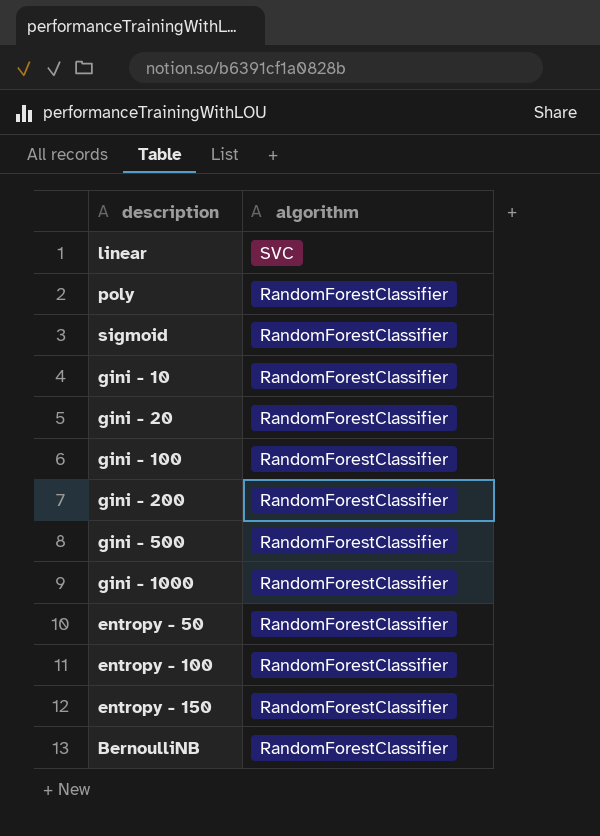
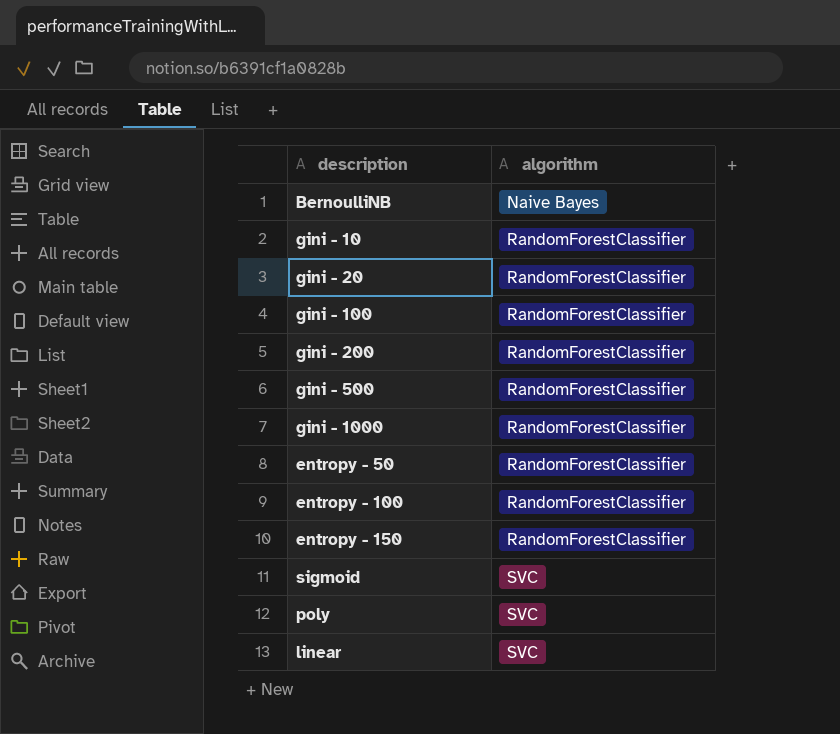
row order: algorithm descending -> algorithm ascending
BernoulliNB | algorithm: RandomForestClassifier -> Naive Bayes
sigmoid | algorithm: RandomForestClassifier -> SVC
poly | algorithm: RandomForestClassifier -> SVC

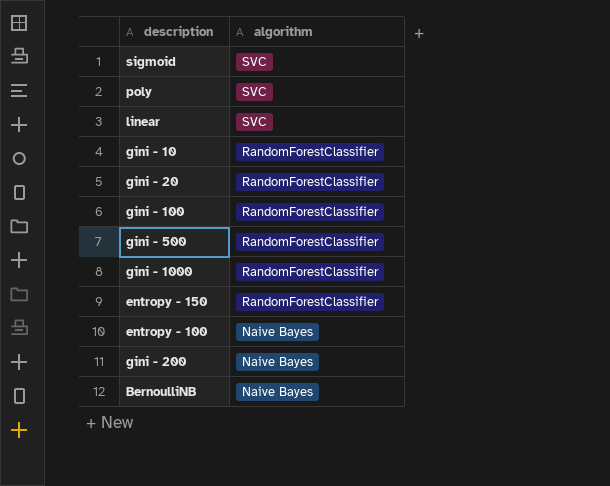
row order: algorithm ascending -> algorithm descending
row entropy - 50: RandomForestClassifier -> none
entropy - 100 | algorithm: RandomForestClassifier -> Naive Bayes
gini - 200 | algorithm: RandomForestClassifier -> Naive Bayes

